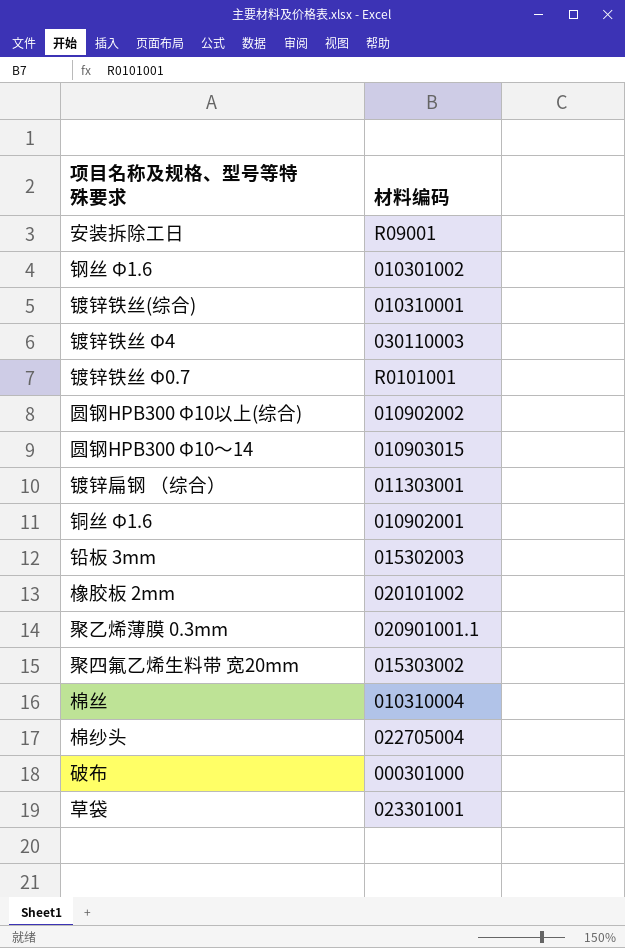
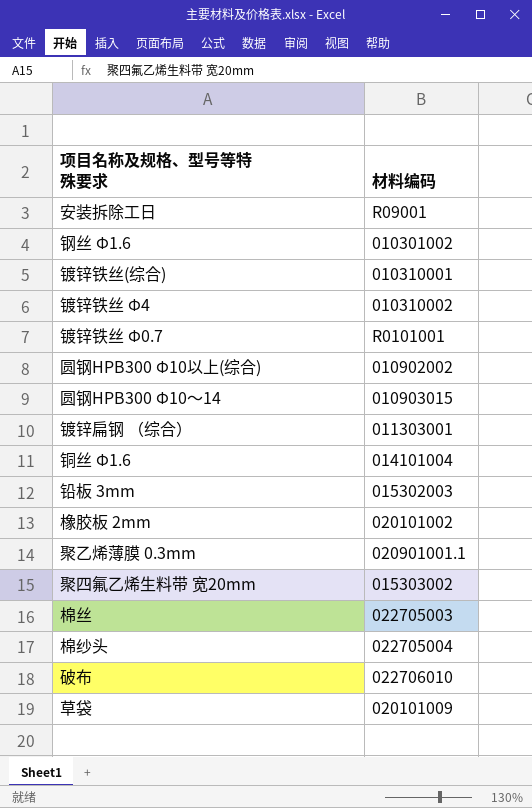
镀锌铁丝 Φ4 | 材料编码: 030110003 -> 010310002
铜丝 Φ1.6 | 材料编码: 010902001 -> 014101004
棉丝 | 材料编码: 010310004 -> 022705003
破布 | 材料编码: 000301000 -> 022706010
草袋 | 材料编码: 023301001 -> 020101009

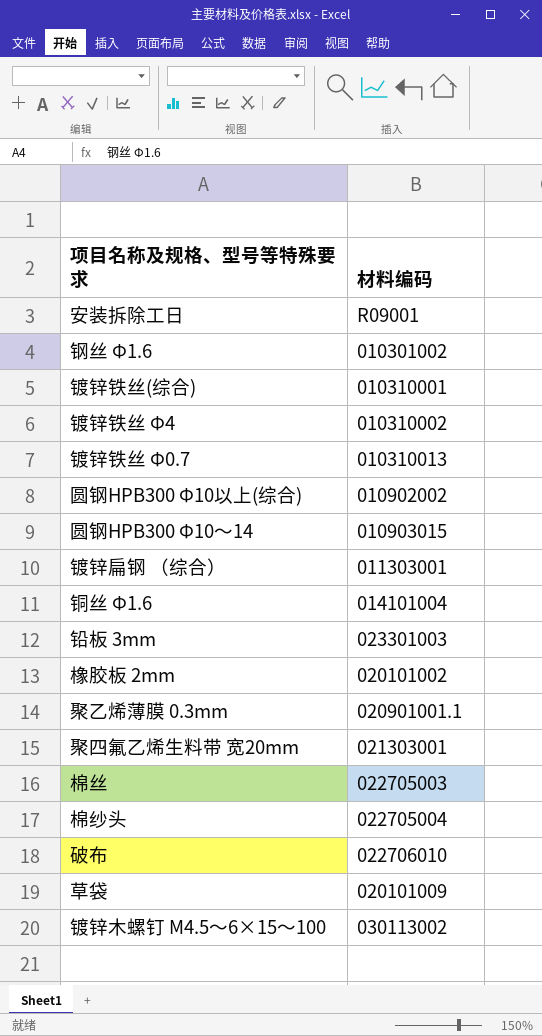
镀锌铁丝 Φ0.7 | 材料编码: R0101001 -> 010310013
铅板 3mm | 材料编码: 015302003 -> 023301003
聚四氟乙烯生料带 宽20mm | 材料编码: 015303002 -> 021303001
row 镀锌木螺钉 M4.5～6×15～100: none -> 030113002

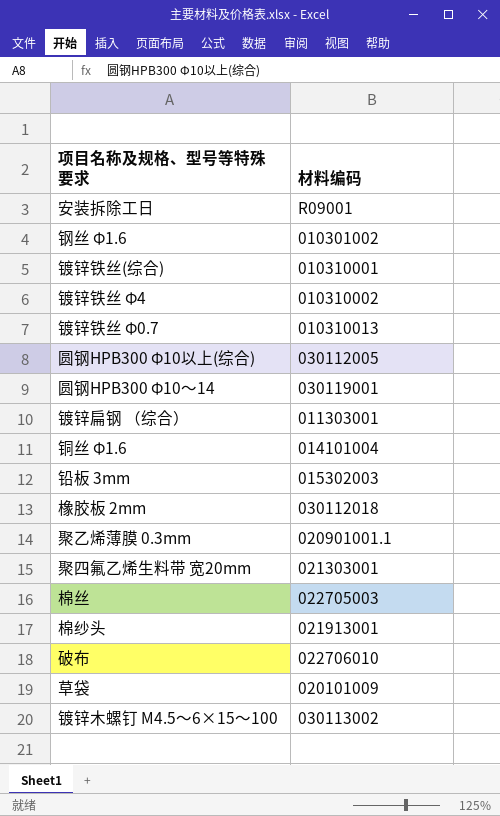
圆钢HPB300 Φ10以上(综合) | 材料编码: 010902002 -> 030112005
圆钢HPB300 Φ10～14 | 材料编码: 010903015 -> 030119001
铅板 3mm | 材料编码: 023301003 -> 015302003
橡胶板 2mm | 材料编码: 020101002 -> 030112018
棉纱头 | 材料编码: 022705004 -> 021913001

